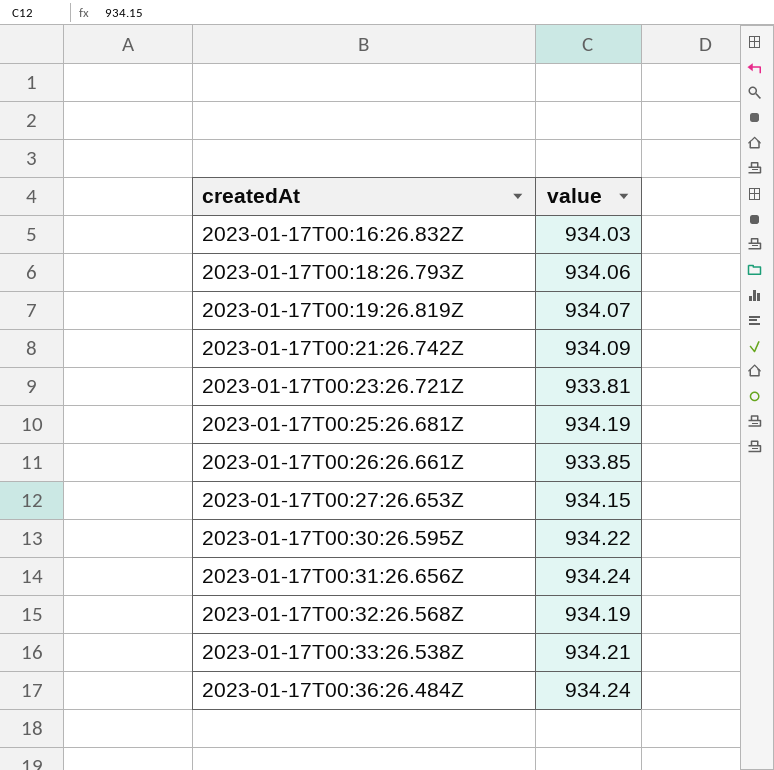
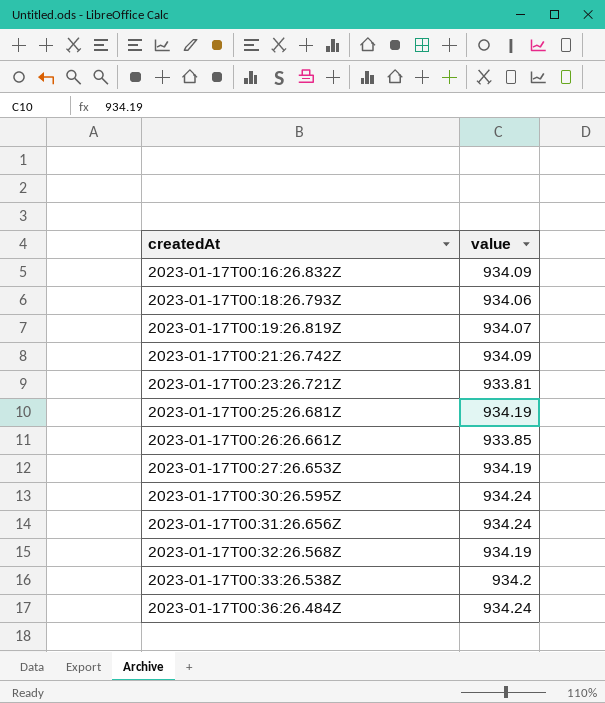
2023-01-17T00:16:26.832Z | value: 934.03 -> 934.09
2023-01-17T00:27:26.653Z | value: 934.15 -> 934.19
2023-01-17T00:30:26.595Z | value: 934.22 -> 934.24
2023-01-17T00:33:26.538Z | value: 934.21 -> 934.2

